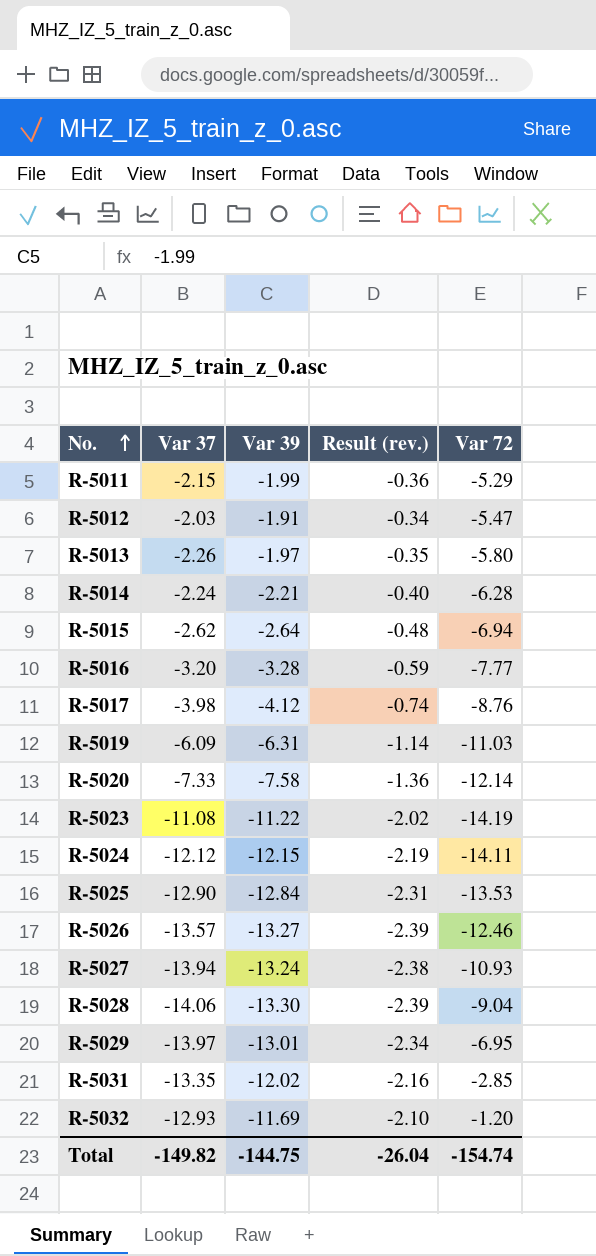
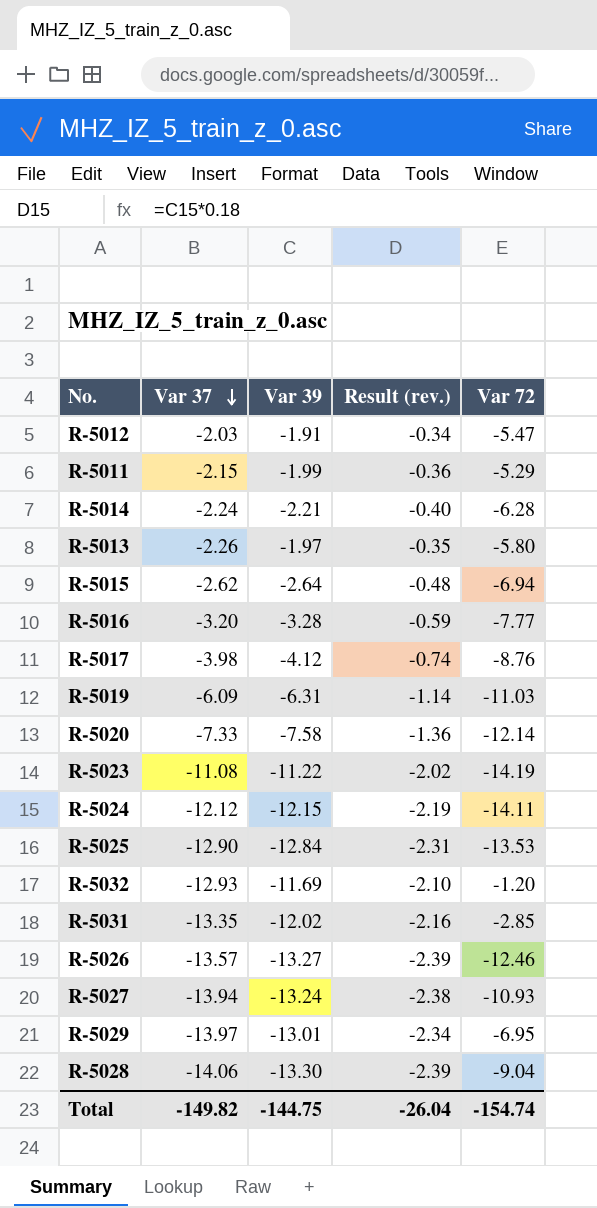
row order: No. ascending -> Var 37 descending

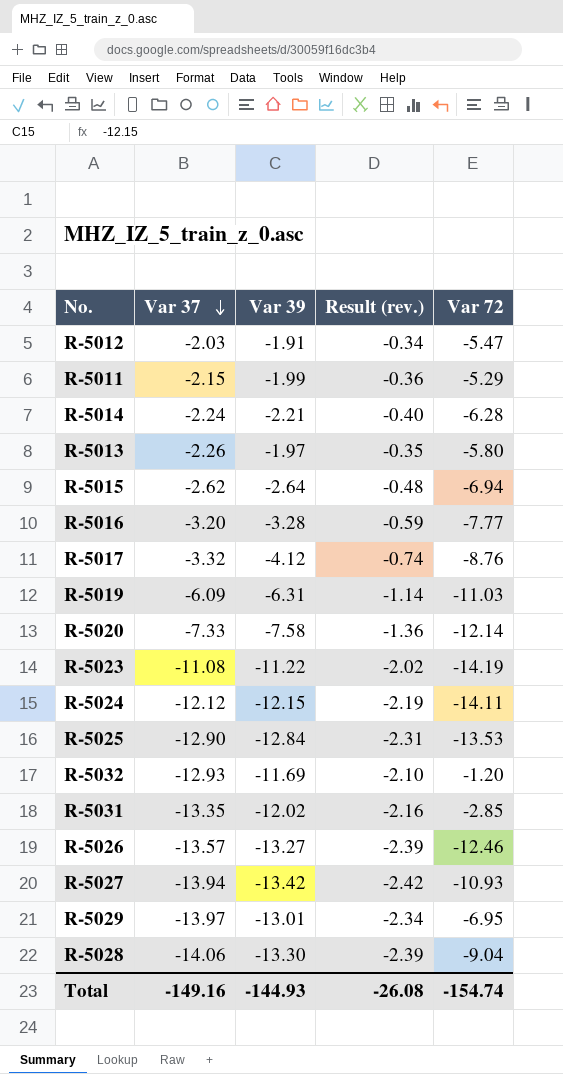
R-5017 | Var 37: -3.98 -> -3.32
R-5027 | Var 39: -13.24 -> -13.42
R-5027 | Result (rev.): -2.38 -> -2.42
Total | Var 37: -149.82 -> -149.16
Total | Var 39: -144.75 -> -144.93
Total | Result (rev.): -26.04 -> -26.08

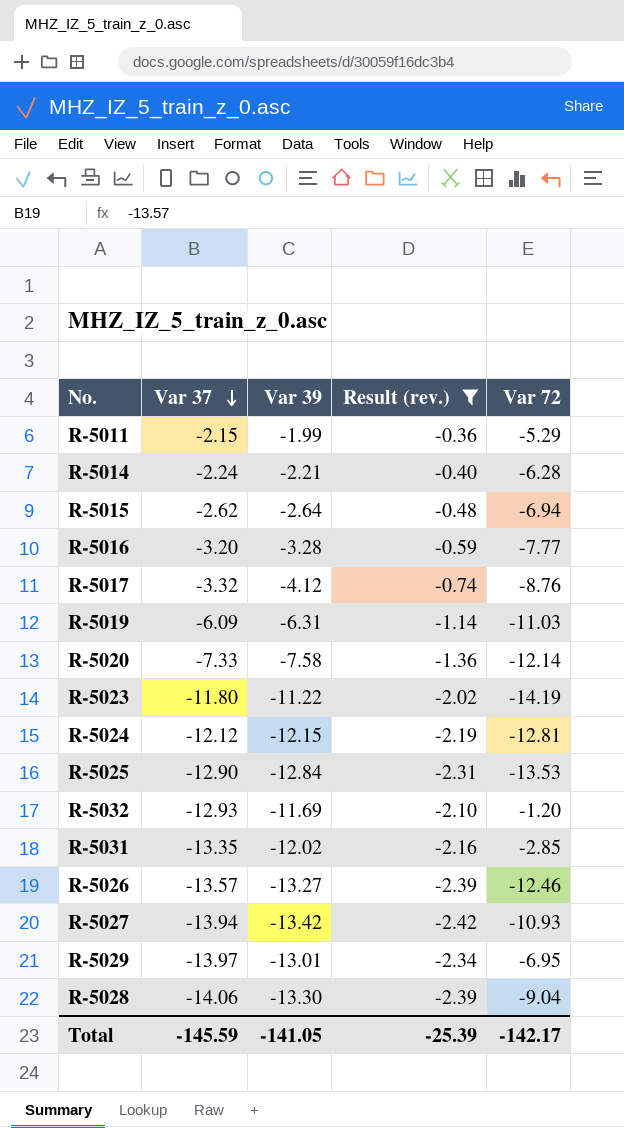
filter: none -> Result (rev.) <= -0.36
R-5023 | Var 37: -11.08 -> -11.80
R-5024 | Var 72: -14.11 -> -12.81
Total | Var 37: -149.16 -> -145.59
Total | Var 39: -144.93 -> -141.05
Total | Result (rev.): -26.08 -> -25.39
Total | Var 72: -154.74 -> -142.17

